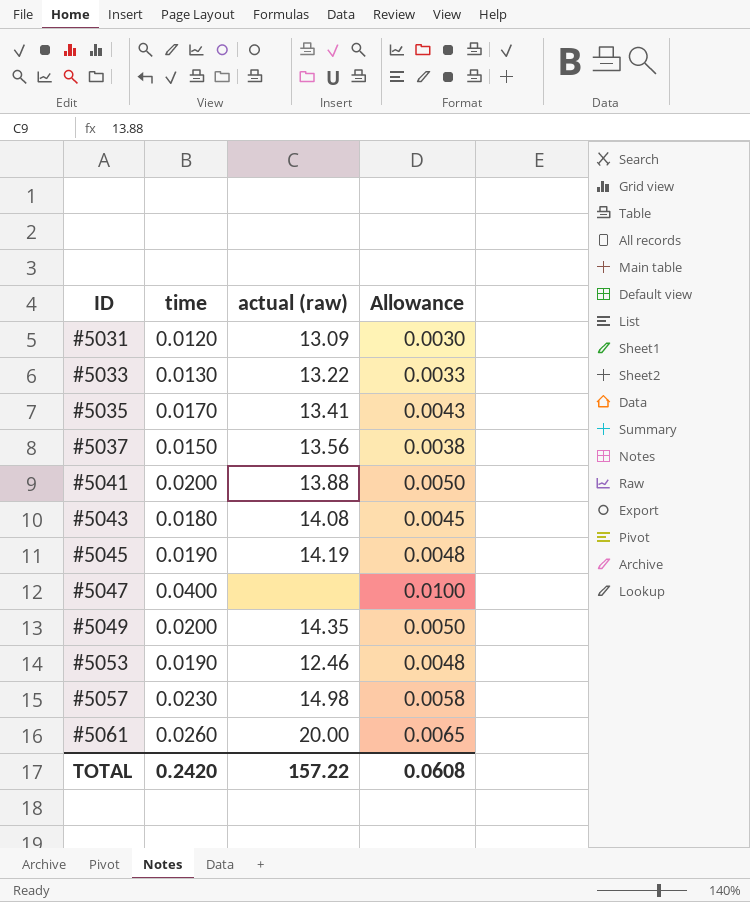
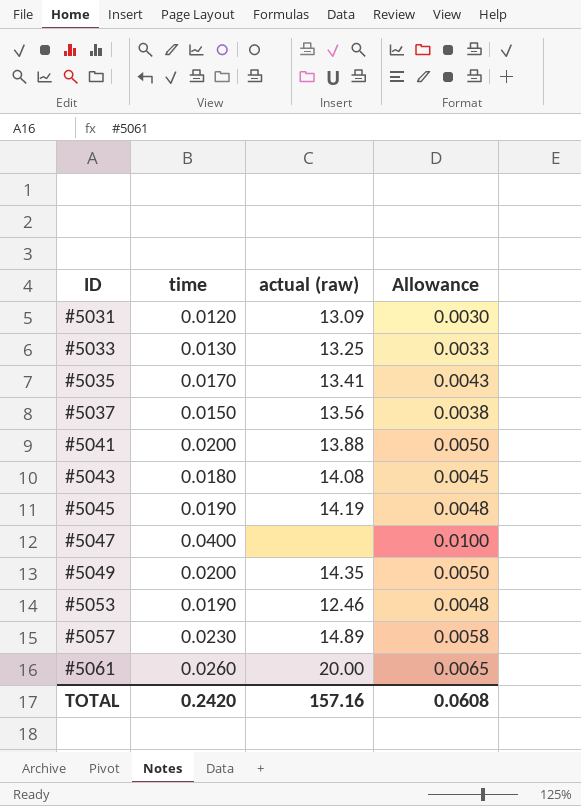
#5033 | actual (raw): 13.22 -> 13.25
#5057 | actual (raw): 14.98 -> 14.89
TOTAL | actual (raw): 157.22 -> 157.16

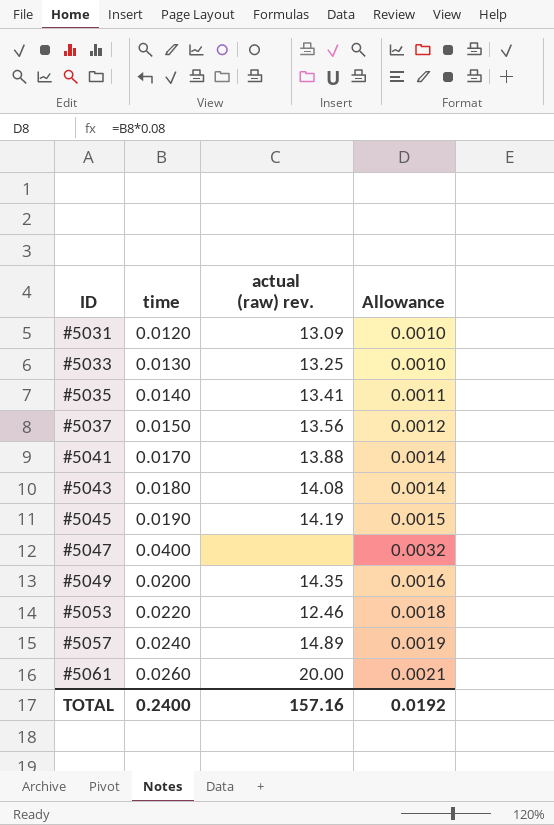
column name: actual (raw) -> actual (raw) rev.
column Allowance | formula: [time] * 0.25 -> [time] * 0.08
#5035 | time: 0.0170 -> 0.0140
#5041 | time: 0.0200 -> 0.0170
#5053 | time: 0.0190 -> 0.0220
#5057 | time: 0.0230 -> 0.0240
TOTAL | time: 0.2420 -> 0.2400
TOTAL | Allowance: 0.0608 -> 0.0192

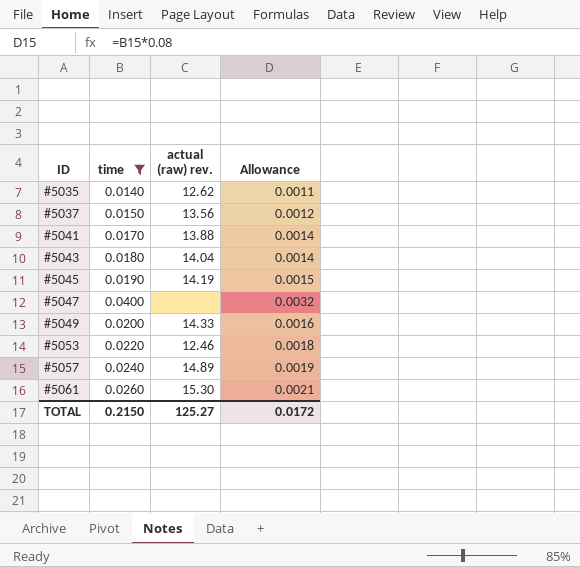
filter: none -> time >= 0.0140
#5035 | actual (raw) rev.: 13.41 -> 12.62
#5043 | actual (raw) rev.: 14.08 -> 14.04
#5049 | actual (raw) rev.: 14.35 -> 14.33
#5061 | actual (raw) rev.: 20.00 -> 15.30
TOTAL | time: 0.2400 -> 0.2150
TOTAL | actual (raw) rev.: 157.16 -> 125.27
TOTAL | Allowance: 0.0192 -> 0.0172

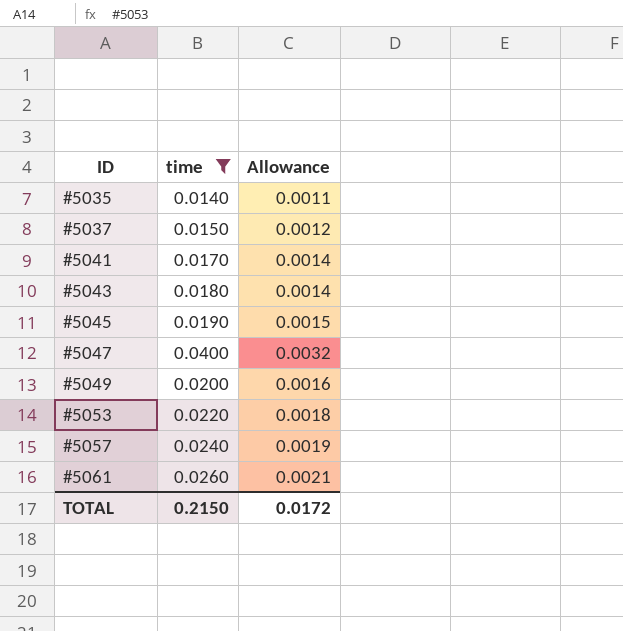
column actual (raw) rev. | position: 3 -> none

